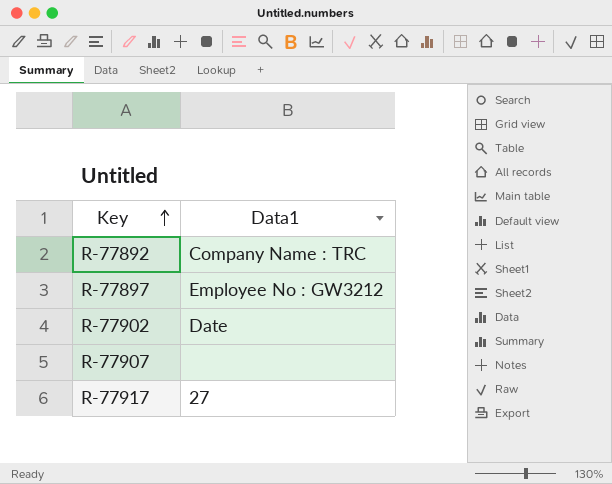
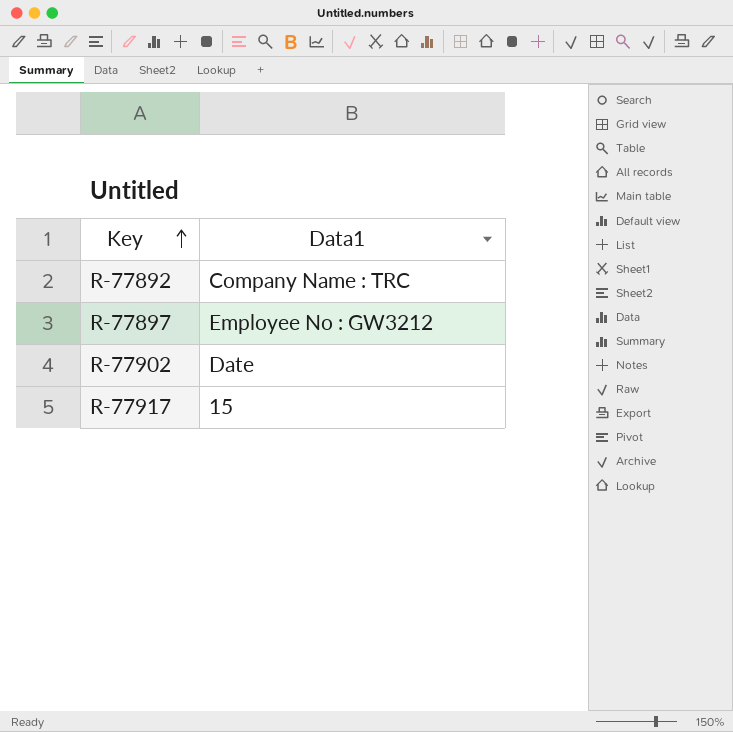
row R-77907: none -> none
R-77917 | Data1: 27 -> 15

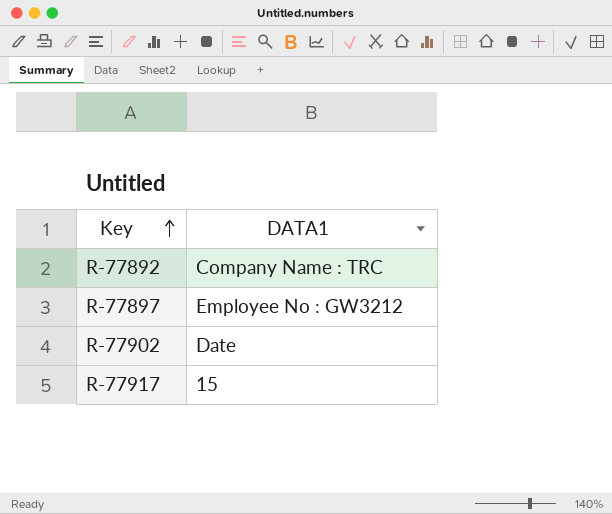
column name: Data1 -> DATA1

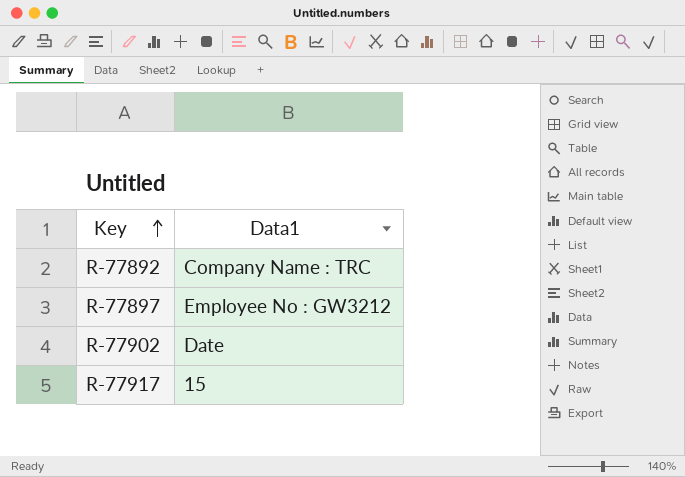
column name: DATA1 -> Data1

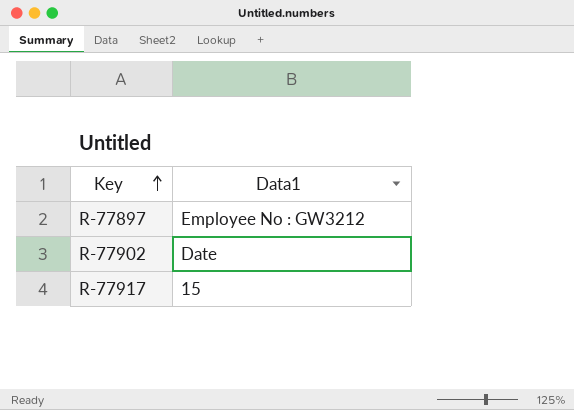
row R-77892: Company Name : TRC -> none

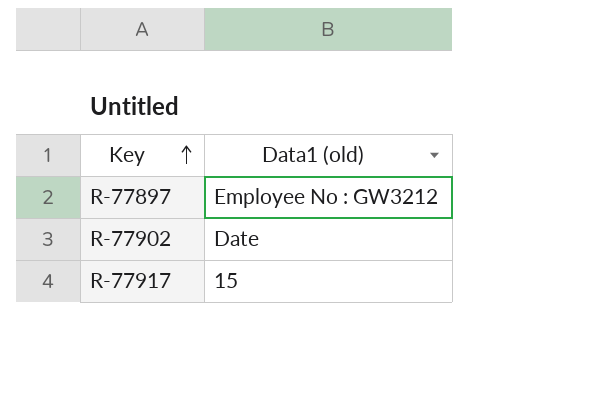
column name: Data1 -> Data1 (old)

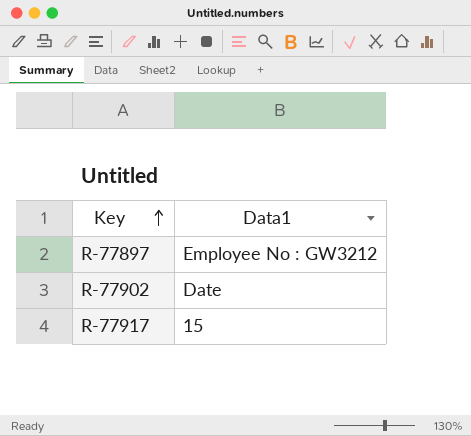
column name: Data1 (old) -> Data1

